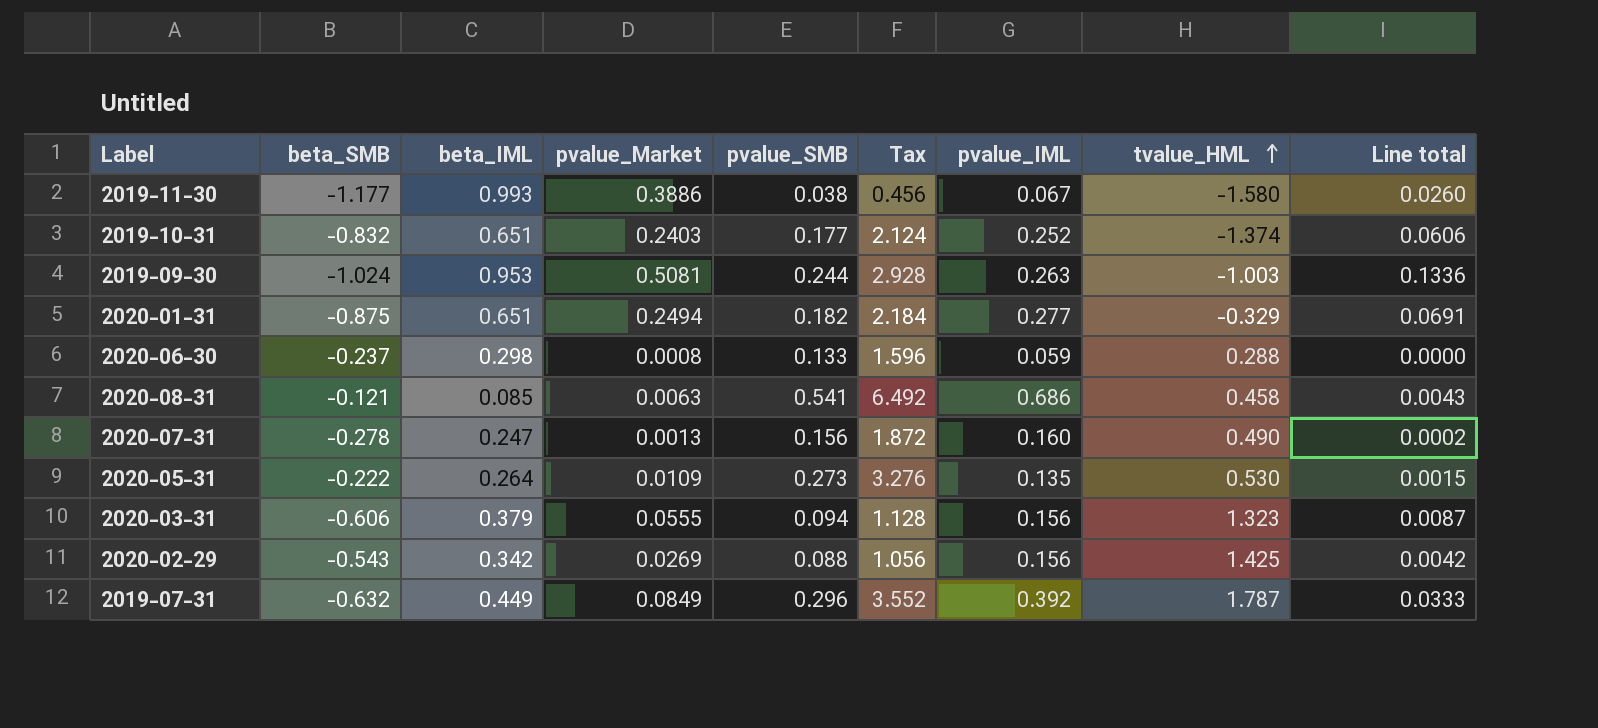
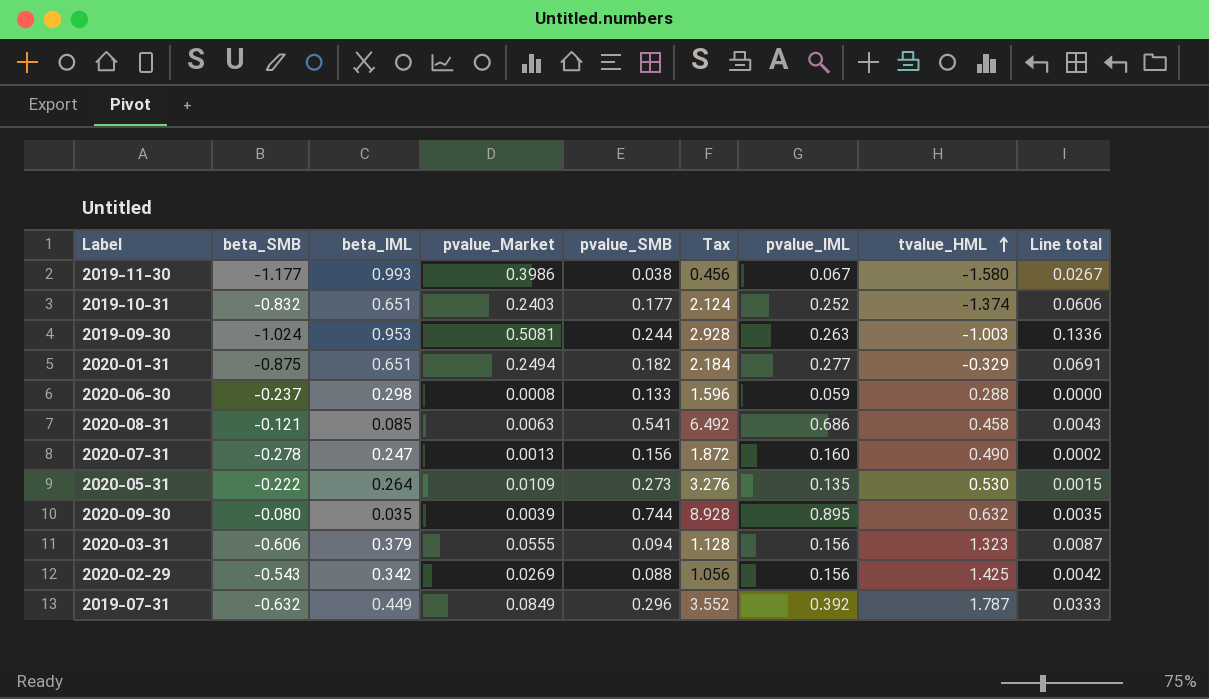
2019-11-30 | pvalue_Market: 0.3886 -> 0.3986
2019-11-30 | Line total: 0.0260 -> 0.0267
row 2020-09-30: none -> -0.080 | 0.035 | 0.0039 | 0.744 | 8.928 | 0.895 | 0.632 | 0.0035

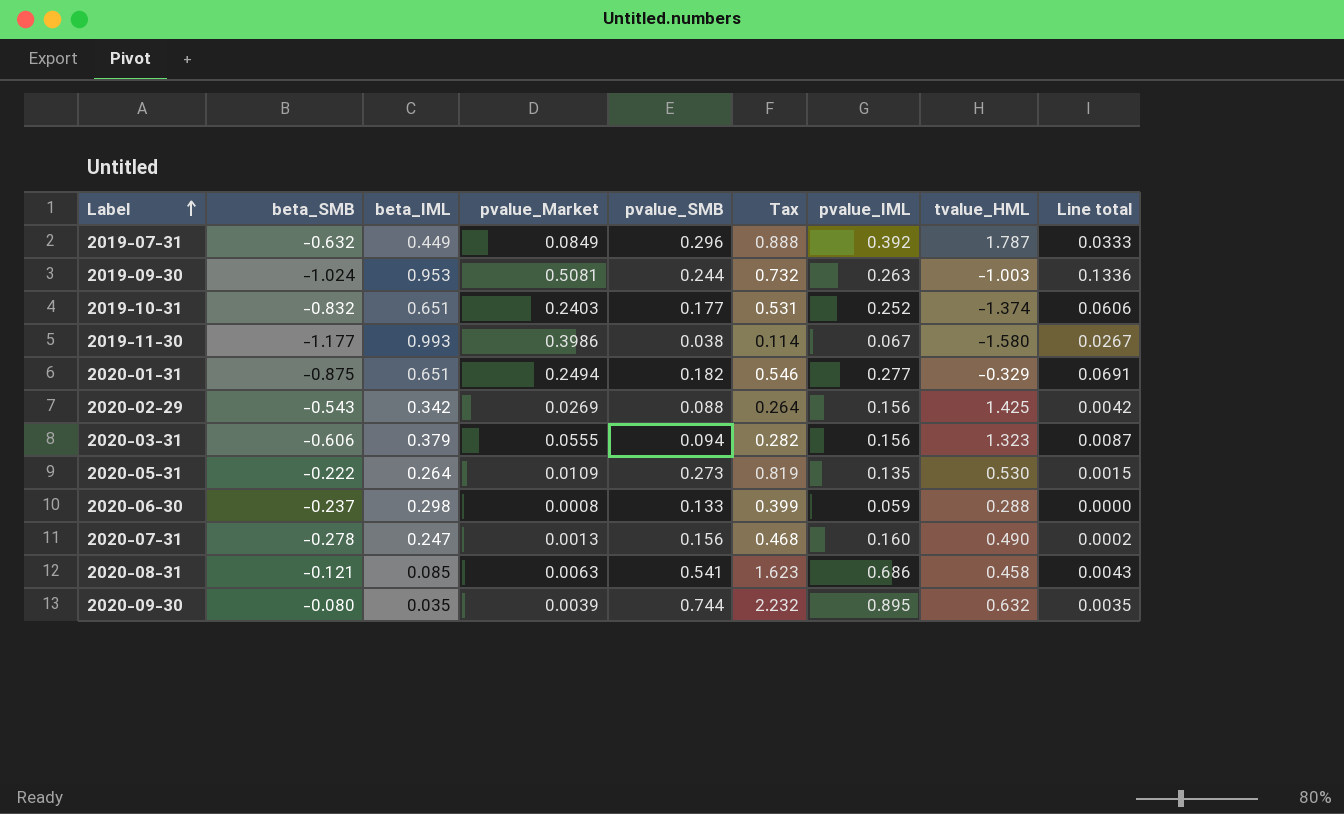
row order: tvalue_HML ascending -> Label ascending
column Tax | formula: [pvalue_SMB] * 12 -> [pvalue_SMB] * 3

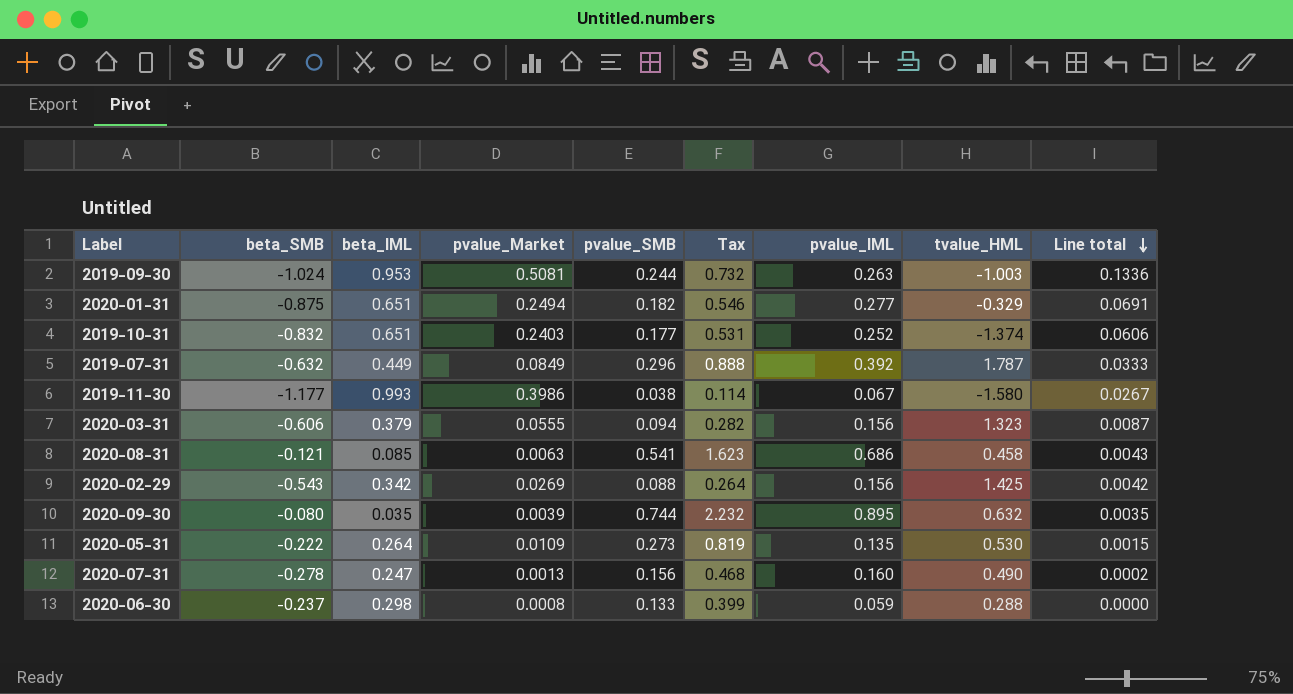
row order: Label ascending -> Line total descending

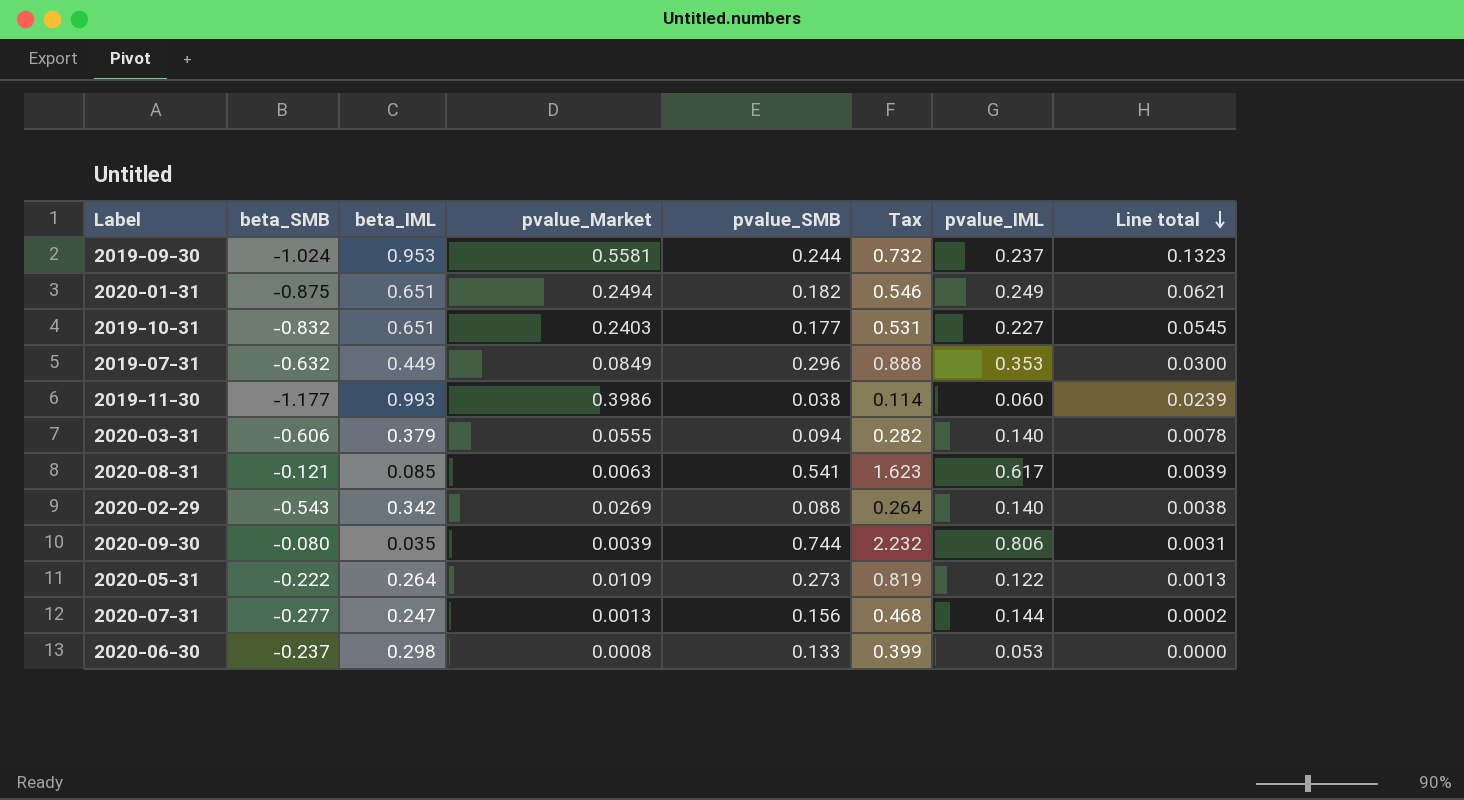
column tvalue_HML | position: 8 -> none
2019-09-30 | pvalue_Market: 0.5081 -> 0.5581
2019-09-30 | pvalue_IML: 0.263 -> 0.237
2019-09-30 | Line total: 0.1336 -> 0.1323
2020-01-31 | pvalue_IML: 0.277 -> 0.249
2020-01-31 | Line total: 0.0691 -> 0.0621
2019-10-31 | pvalue_IML: 0.252 -> 0.227
2019-10-31 | Line total: 0.0606 -> 0.0545
2019-07-31 | pvalue_IML: 0.392 -> 0.353
2019-07-31 | Line total: 0.0333 -> 0.0300
2019-11-30 | pvalue_IML: 0.067 -> 0.060
2019-11-30 | Line total: 0.0267 -> 0.0239
2020-03-31 | pvalue_IML: 0.156 -> 0.140
2020-03-31 | Line total: 0.0087 -> 0.0078
2020-08-31 | pvalue_IML: 0.686 -> 0.617
2020-08-31 | Line total: 0.0043 -> 0.0039
2020-02-29 | pvalue_IML: 0.156 -> 0.140
2020-02-29 | Line total: 0.0042 -> 0.0038
2020-09-30 | pvalue_IML: 0.895 -> 0.806
2020-09-30 | Line total: 0.0035 -> 0.0031
2020-05-31 | pvalue_IML: 0.135 -> 0.122
2020-05-31 | Line total: 0.0015 -> 0.0013
2020-07-31 | beta_SMB: -0.278 -> -0.277
2020-07-31 | pvalue_IML: 0.160 -> 0.144
2020-06-30 | pvalue_IML: 0.059 -> 0.053

